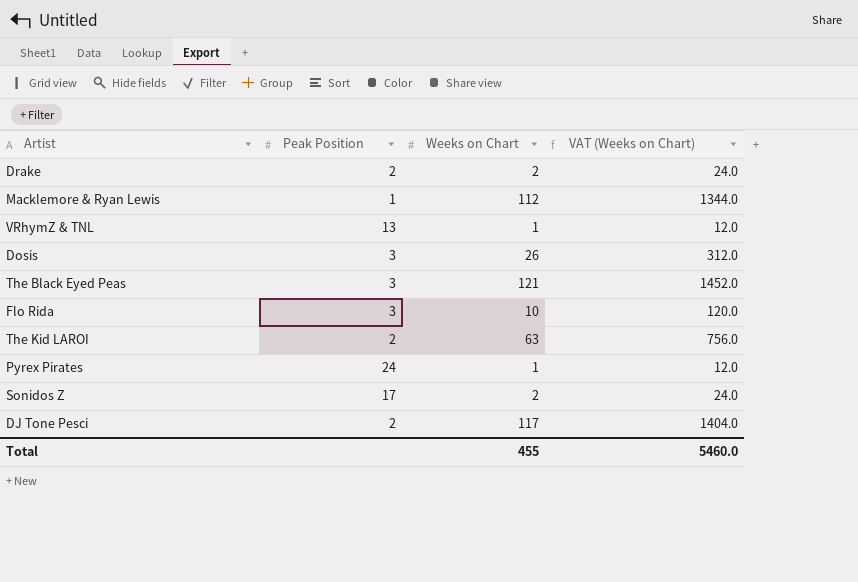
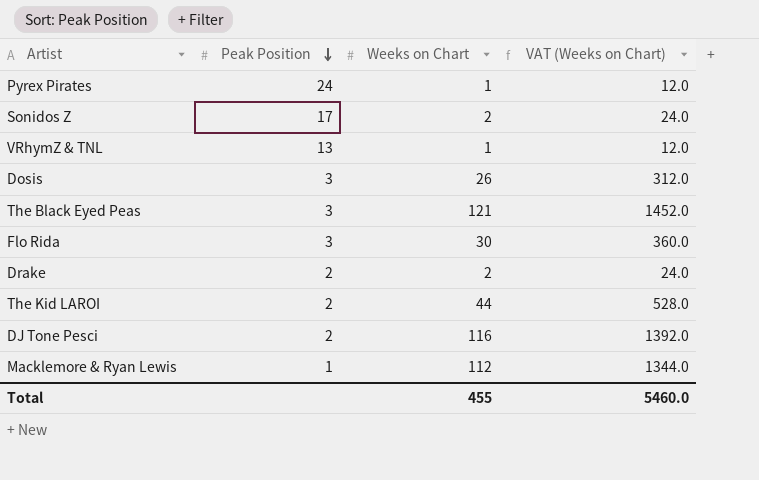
row order: none -> Peak Position descending
Flo Rida | Weeks on Chart: 10 -> 30
Flo Rida | VAT (Weeks on Chart): 120.0 -> 360.0
The Kid LAROI | Weeks on Chart: 63 -> 44
The Kid LAROI | VAT (Weeks on Chart): 756.0 -> 528.0
DJ Tone Pesci | Weeks on Chart: 117 -> 116
DJ Tone Pesci | VAT (Weeks on Chart): 1404.0 -> 1392.0

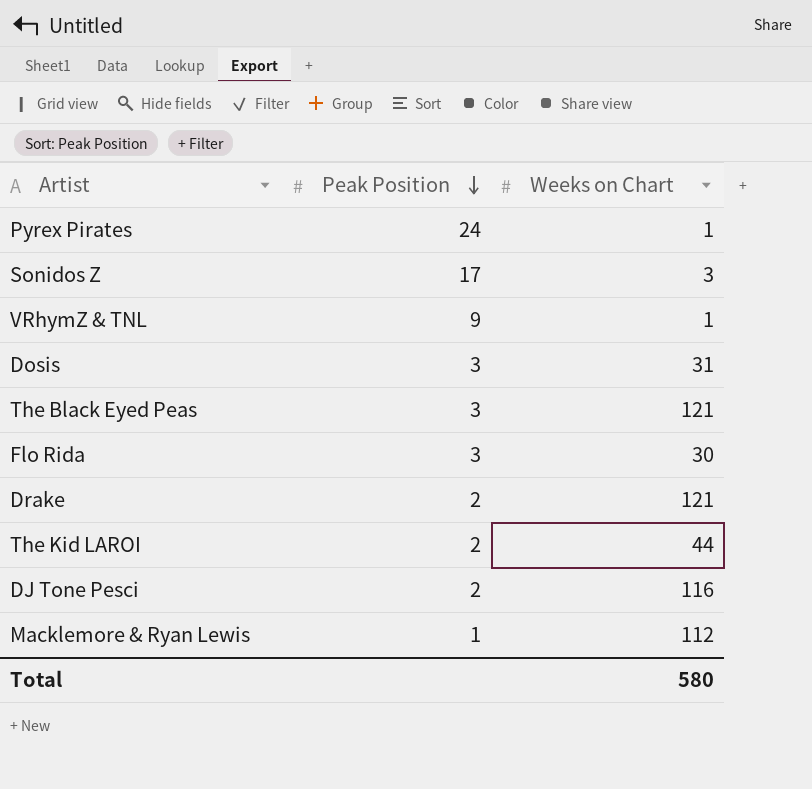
column VAT (Weeks on Chart) | formula: [Weeks on Chart] * 12 -> none
Sonidos Z | Weeks on Chart: 2 -> 3
VRhymZ & TNL | Peak Position: 13 -> 9
Dosis | Weeks on Chart: 26 -> 31
Drake | Weeks on Chart: 2 -> 121
Total | Weeks on Chart: 455 -> 580

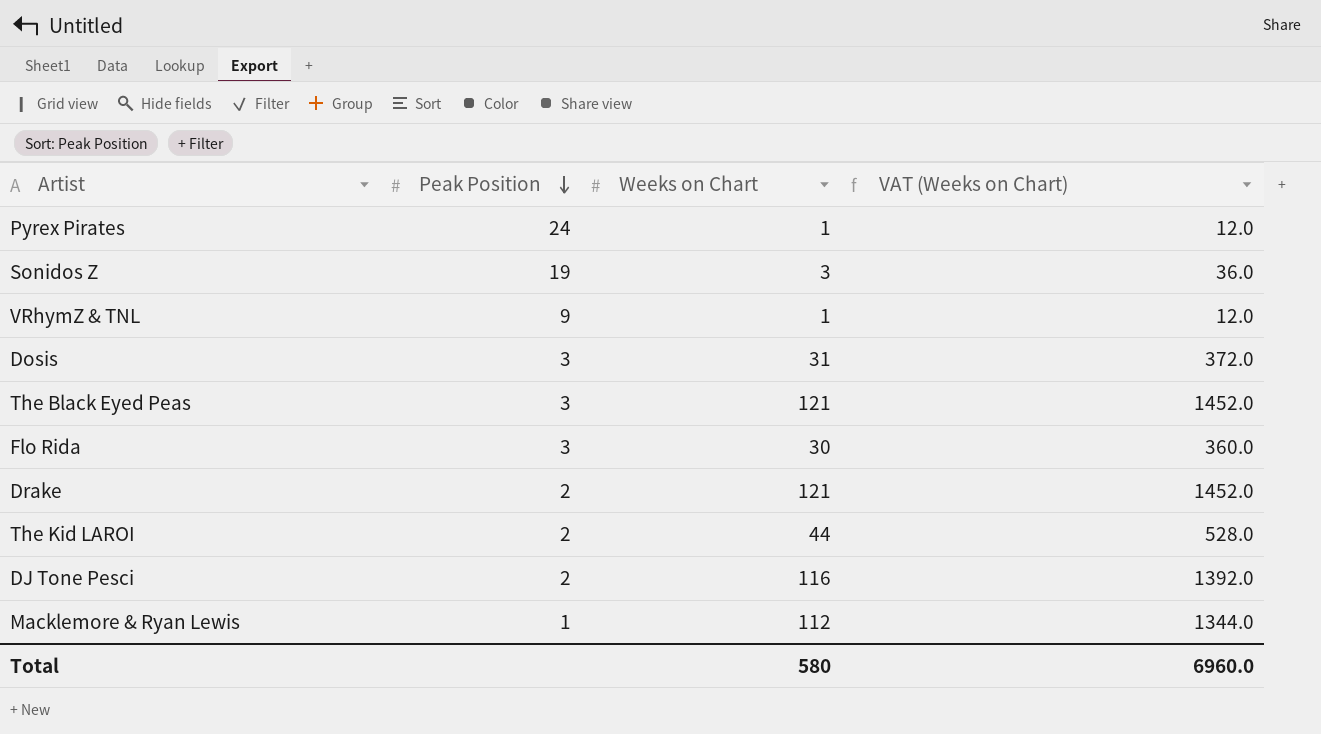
column VAT (Weeks on Chart) | formula: none -> [Weeks on Chart] * 12
Sonidos Z | Peak Position: 17 -> 19

